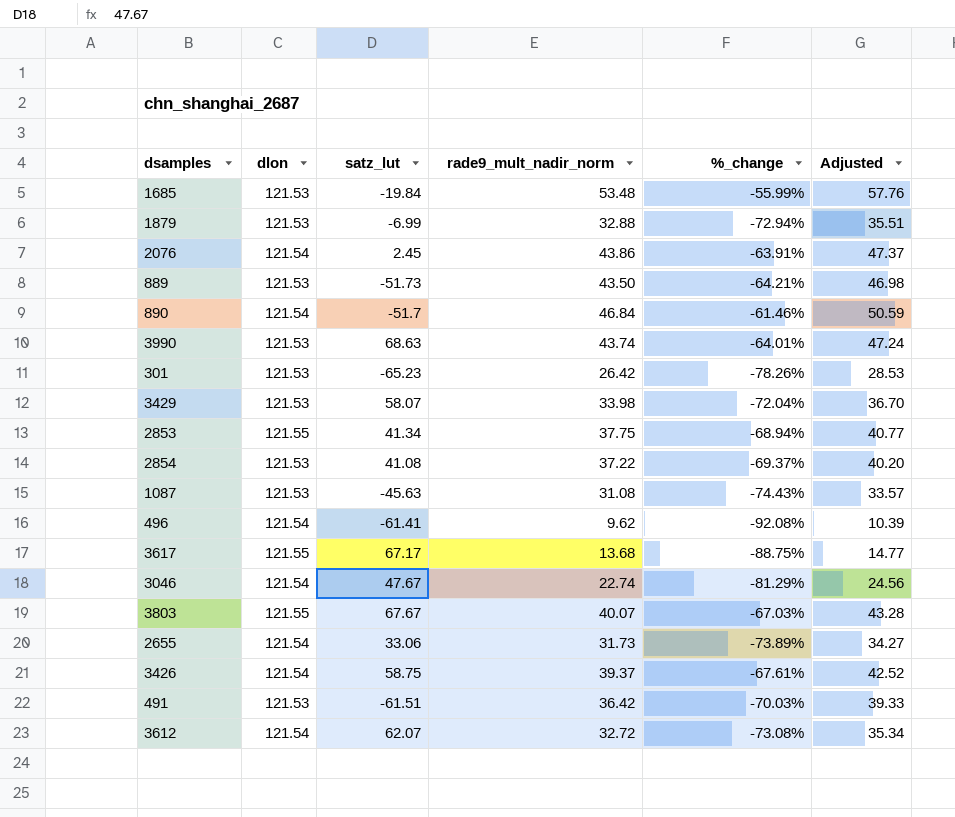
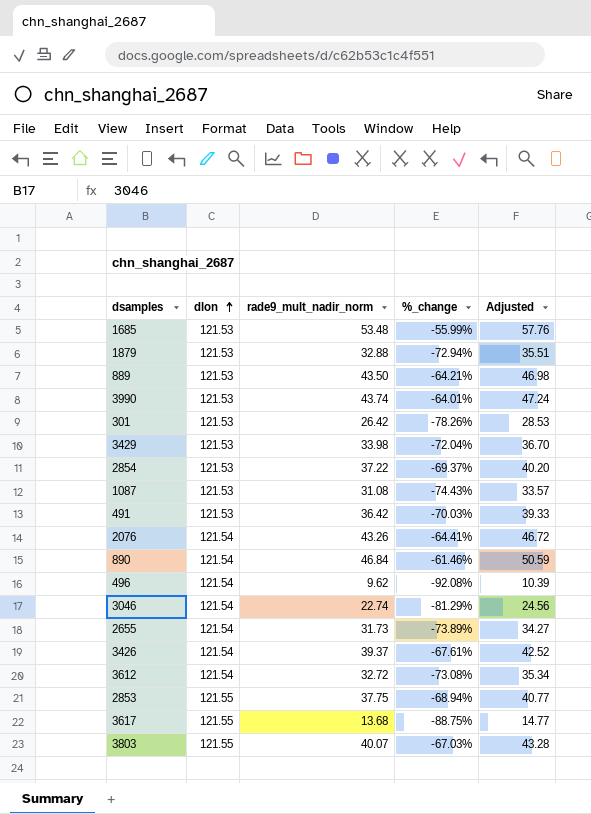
row order: none -> dlon ascending
column satz_lut | position: 3 -> none
2076 | rade9_mult_nadir_norm: 43.86 -> 43.26
2076 | %_change: -63.91% -> -64.41%
2076 | Adjusted: 47.37 -> 46.72

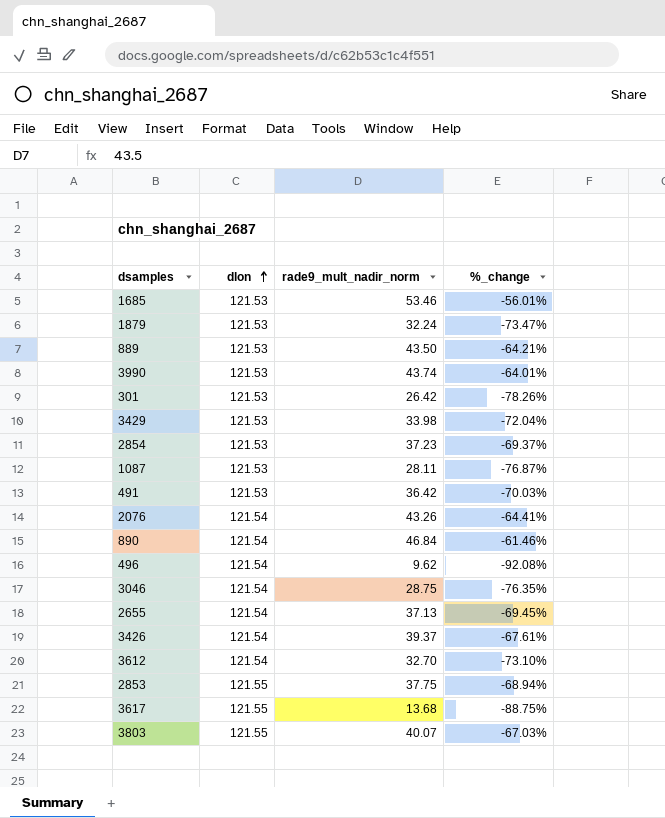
column Adjusted | formula: [rade9_mult_nadir_norm] * 1.08 -> none
1685 | rade9_mult_nadir_norm: 53.48 -> 53.46
1685 | %_change: -55.99% -> -56.01%
1879 | rade9_mult_nadir_norm: 32.88 -> 32.24
1879 | %_change: -72.94% -> -73.47%
2854 | rade9_mult_nadir_norm: 37.22 -> 37.23
1087 | rade9_mult_nadir_norm: 31.08 -> 28.11
1087 | %_change: -74.43% -> -76.87%
3046 | rade9_mult_nadir_norm: 22.74 -> 28.75
3046 | %_change: -81.29% -> -76.35%
2655 | rade9_mult_nadir_norm: 31.73 -> 37.13
2655 | %_change: -73.89% -> -69.45%
3612 | rade9_mult_nadir_norm: 32.72 -> 32.70
3612 | %_change: -73.08% -> -73.10%

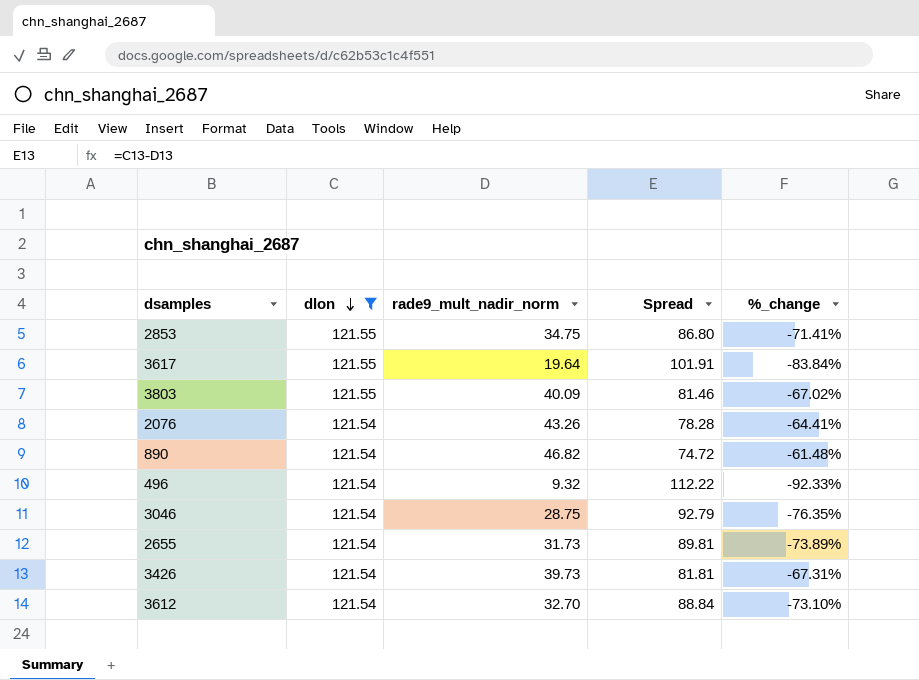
filter: none -> dlon != 121.53
row order: dlon ascending -> dlon descending
column Spread | formula: none -> [dlon] - [rade9_mult_nadir_norm]
2853 | rade9_mult_nadir_norm: 37.75 -> 34.75
2853 | %_change: -68.94% -> -71.41%
3617 | rade9_mult_nadir_norm: 13.68 -> 19.64
3617 | %_change: -88.75% -> -83.84%
3803 | rade9_mult_nadir_norm: 40.07 -> 40.09
3803 | %_change: -67.03% -> -67.02%
890 | rade9_mult_nadir_norm: 46.84 -> 46.82
890 | %_change: -61.46% -> -61.48%
496 | rade9_mult_nadir_norm: 9.62 -> 9.32
496 | %_change: -92.08% -> -92.33%
2655 | rade9_mult_nadir_norm: 37.13 -> 31.73
2655 | %_change: -69.45% -> -73.89%
3426 | rade9_mult_nadir_norm: 39.37 -> 39.73
3426 | %_change: -67.61% -> -67.31%

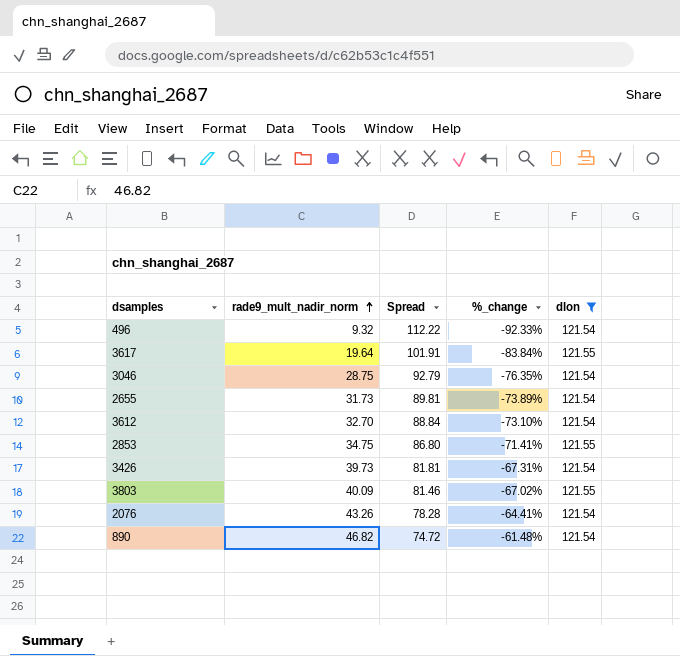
row order: dlon descending -> rade9_mult_nadir_norm ascending
column dlon | position: 2 -> 5

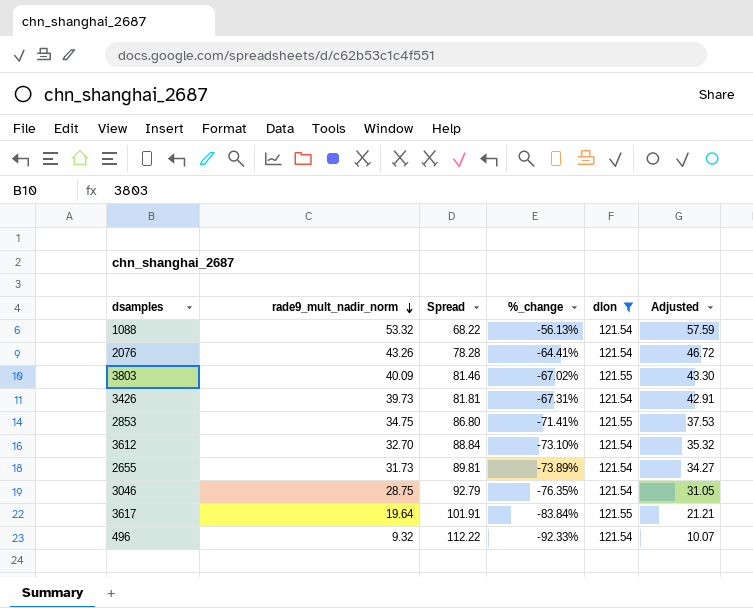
row order: rade9_mult_nadir_norm ascending -> rade9_mult_nadir_norm descending
column Adjusted | formula: none -> [rade9_mult_nadir_norm] * 1.08
row 890: 46.82 | 74.72 | -61.48% | 121.54 -> none
row 1088: none -> 53.32 | 68.22 | -56.13% | 121.54 | 57.59

